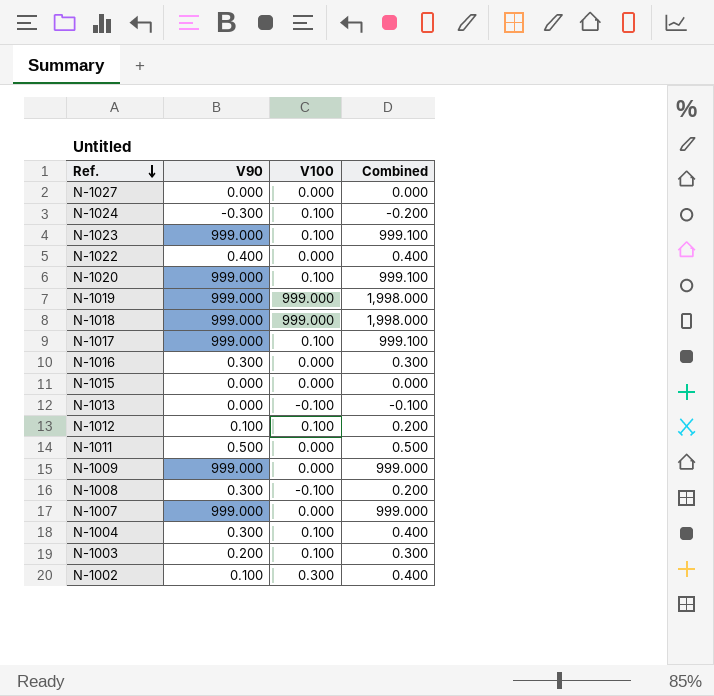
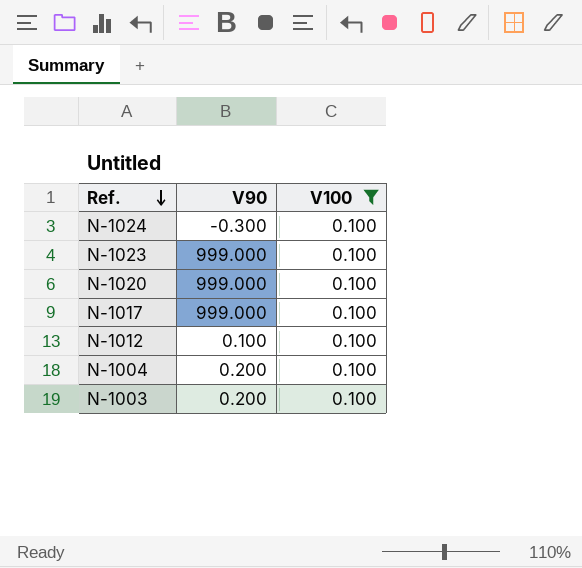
filter: none -> V100 = 0.100
column Combined | formula: [V90] + [V100] -> none
N-1004 | V90: 0.300 -> 0.200

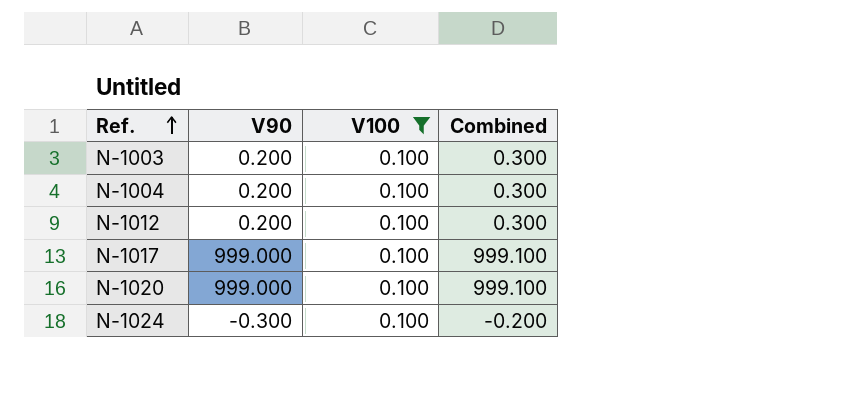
row order: Ref. descending -> Ref. ascending
column Combined | formula: none -> [V90] + [V100]
row N-1023: 999.000 | 0.100 -> none
N-1012 | V90: 0.100 -> 0.200

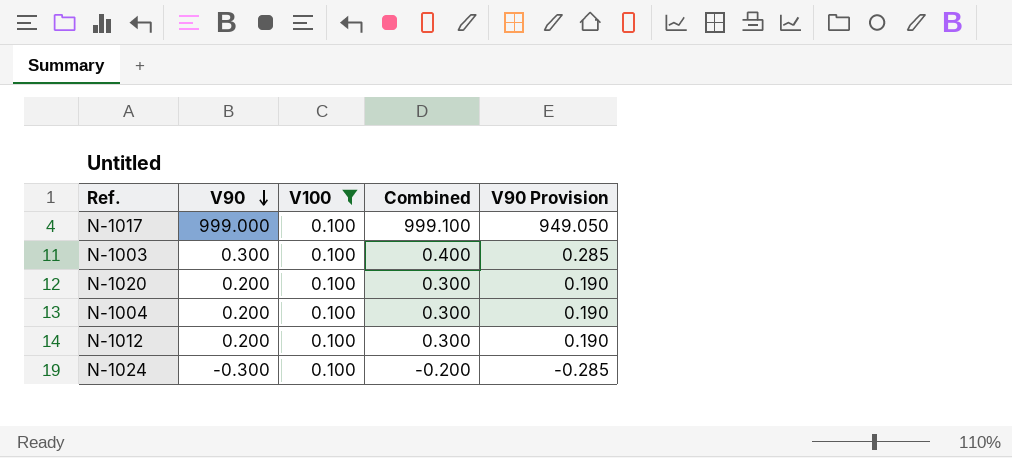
row order: Ref. ascending -> V90 descending
column V90 Provision | formula: none -> [V90] * 0.95
N-1003 | V90: 0.200 -> 0.300
N-1003 | Combined: 0.300 -> 0.400
N-1020 | V90: 999.000 -> 0.200
N-1020 | Combined: 999.100 -> 0.300

